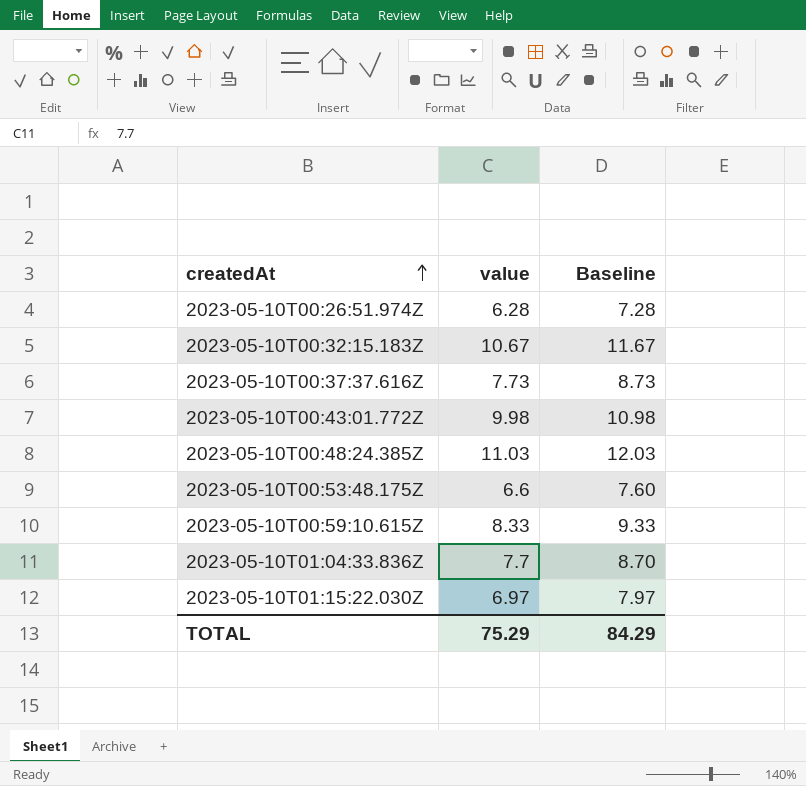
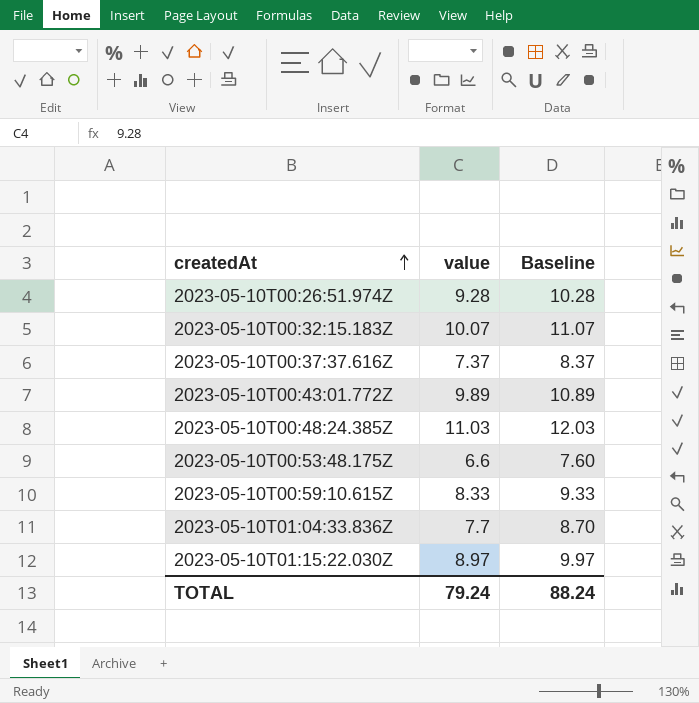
2023-05-10T00:26:51.974Z | value: 6.28 -> 9.28
2023-05-10T00:26:51.974Z | Baseline: 7.28 -> 10.28
2023-05-10T00:32:15.183Z | value: 10.67 -> 10.07
2023-05-10T00:32:15.183Z | Baseline: 11.67 -> 11.07
2023-05-10T00:37:37.616Z | value: 7.73 -> 7.37
2023-05-10T00:37:37.616Z | Baseline: 8.73 -> 8.37
2023-05-10T00:43:01.772Z | value: 9.98 -> 9.89
2023-05-10T00:43:01.772Z | Baseline: 10.98 -> 10.89
2023-05-10T01:15:22.030Z | value: 6.97 -> 8.97
2023-05-10T01:15:22.030Z | Baseline: 7.97 -> 9.97
TOTAL | value: 75.29 -> 79.24
TOTAL | Baseline: 84.29 -> 88.24

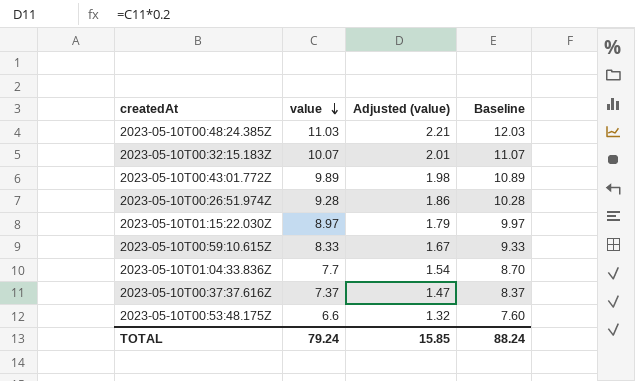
row order: createdAt ascending -> value descending
column Adjusted (value) | formula: none -> [value] * 0.2

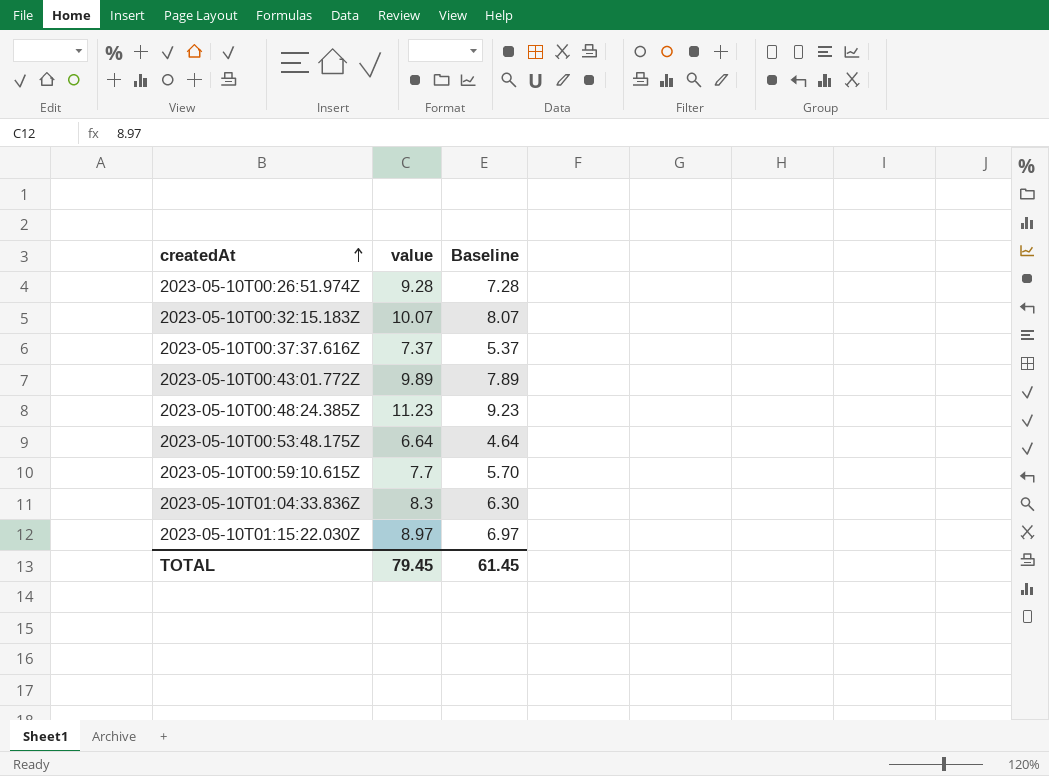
row order: value descending -> createdAt ascending
column Adjusted (value) | formula: [value] * 0.2 -> none
column Baseline | formula: [value] + 1 -> [value] - 2
2023-05-10T00:48:24.385Z | value: 11.03 -> 11.23
2023-05-10T00:53:48.175Z | value: 6.6 -> 6.64
2023-05-10T00:59:10.615Z | value: 8.33 -> 7.7
2023-05-10T01:04:33.836Z | value: 7.7 -> 8.3
TOTAL | value: 79.24 -> 79.45
TOTAL | Baseline: 88.24 -> 61.45

